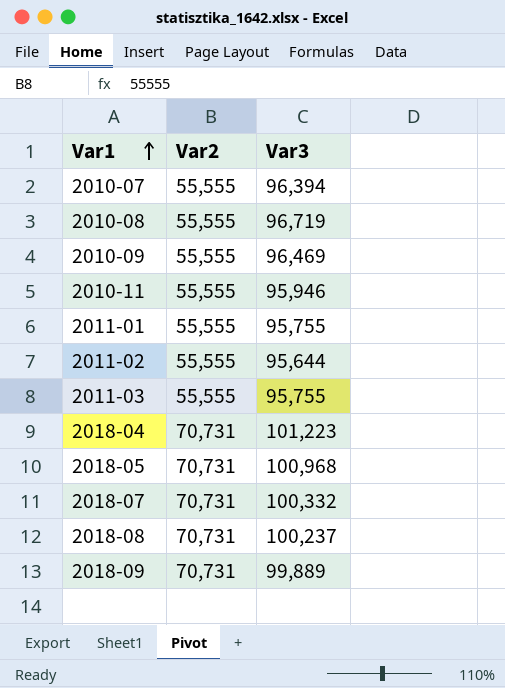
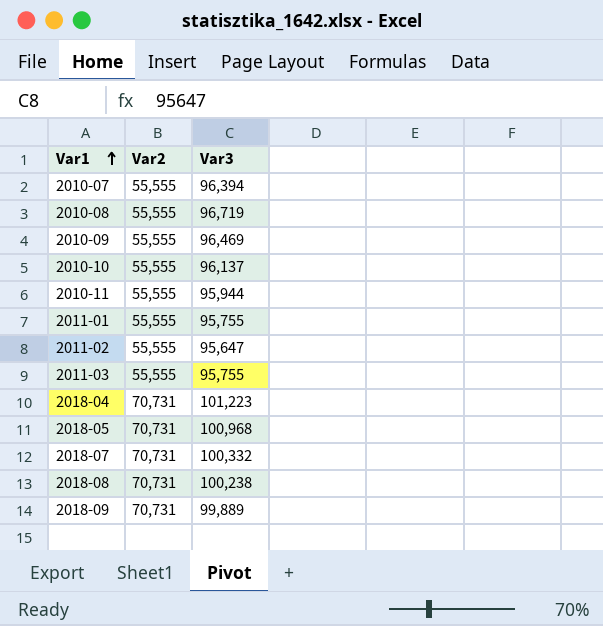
row 2010-10: none -> 55,555 | 96,137
2010-11 | Var3: 95,946 -> 95,944
2011-02 | Var3: 95,644 -> 95,647
2018-08 | Var3: 100,237 -> 100,238

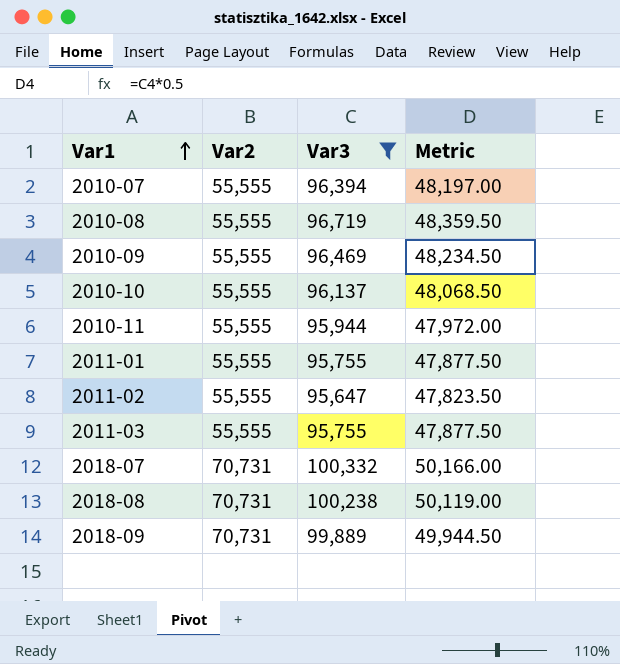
filter: none -> Var3 <= 100,332
column Metric | formula: none -> [Var3] * 0.5

